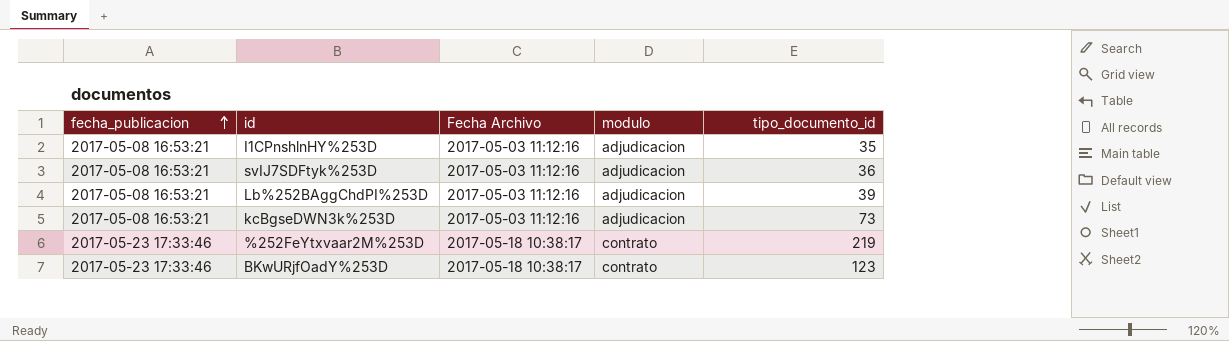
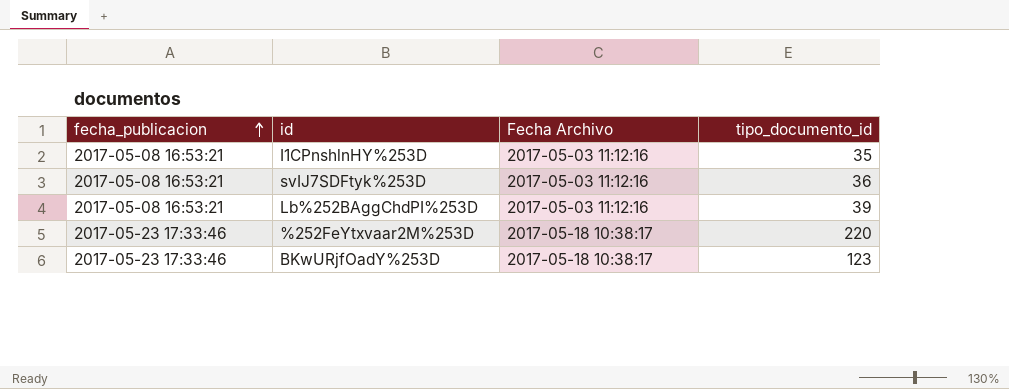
column modulo | position: 4 -> none
row kcBgseDWN3k%253D: 2017-05-08 16:53:21 | 2017-05-03 11:12:16 | adjudicacion | 73 -> none
%252FeYtxvaar2M%253D | tipo_documento_id: 219 -> 220

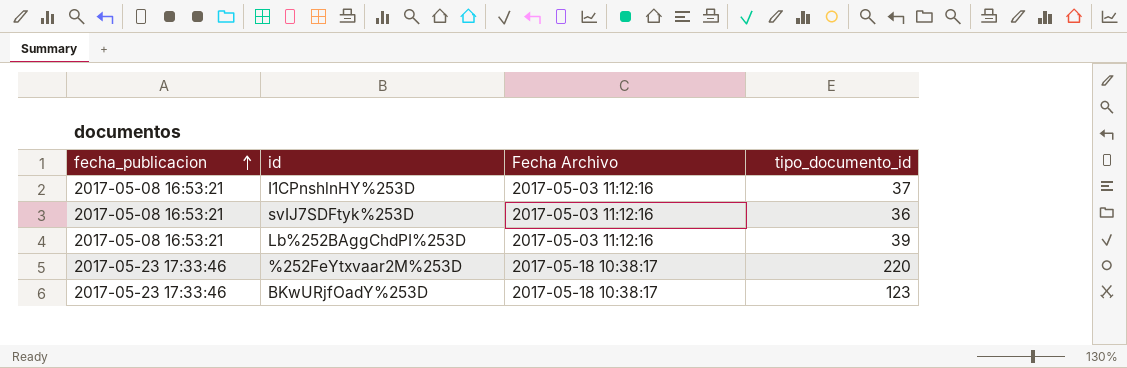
I1CPnshlnHY%253D | tipo_documento_id: 35 -> 37

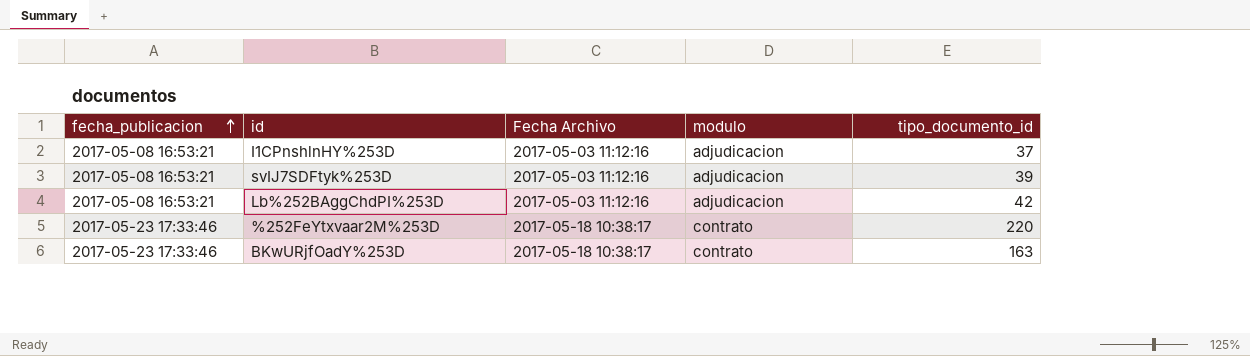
column modulo | position: none -> 4
svIJ7SDFtyk%253D | tipo_documento_id: 36 -> 39
Lb%252BAggChdPI%253D | tipo_documento_id: 39 -> 42
BKwURjfOadY%253D | tipo_documento_id: 123 -> 163

